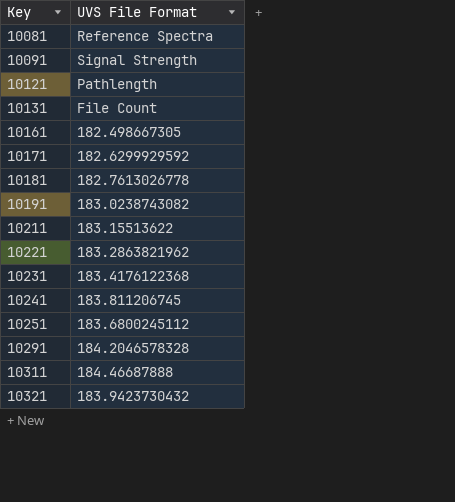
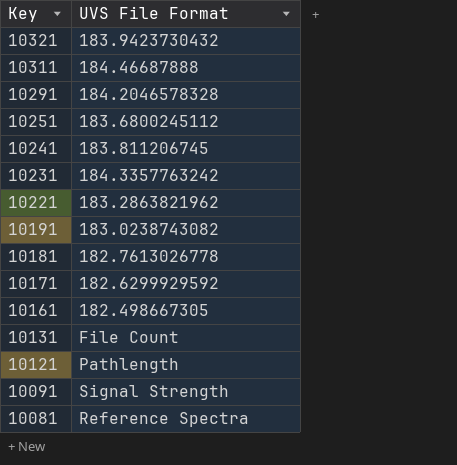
row order: Key ascending -> Key descending
row 10211: 183.15513622 -> none
10231 | UVS File Format: 183.4176122368 -> 184.3357763242

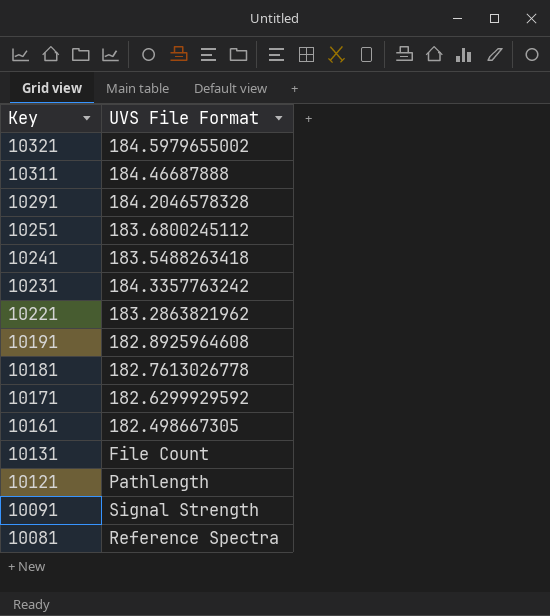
10321 | UVS File Format: 183.9423730432 -> 184.5979655002
10241 | UVS File Format: 183.811206745 -> 183.5488263418
10191 | UVS File Format: 183.0238743082 -> 182.8925964608

